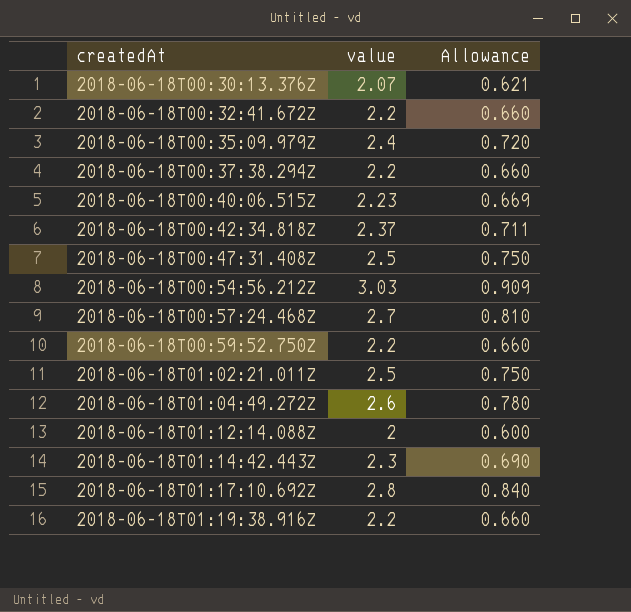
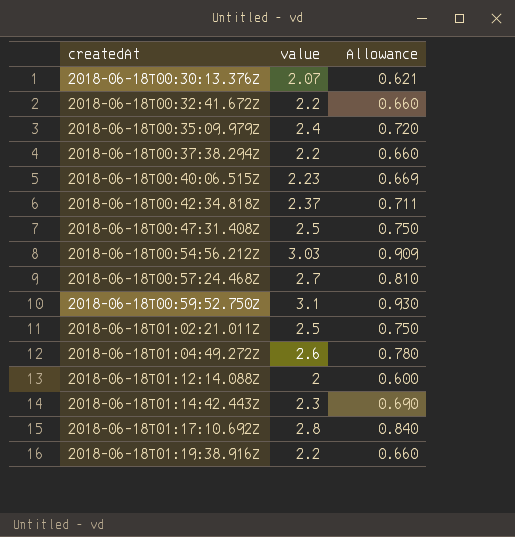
2018-06-18T00:59:52.750Z | value: 2.2 -> 3.1
2018-06-18T00:59:52.750Z | Allowance: 0.660 -> 0.930

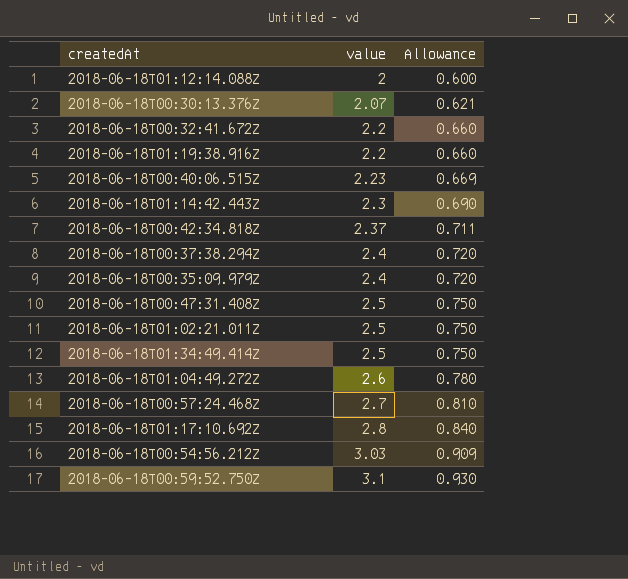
row order: createdAt ascending -> value ascending
2018-06-18T00:37:38.294Z | value: 2.2 -> 2.4
2018-06-18T00:37:38.294Z | Allowance: 0.660 -> 0.720
row 2018-06-18T01:34:49.414Z: none -> 2.5 | 0.750

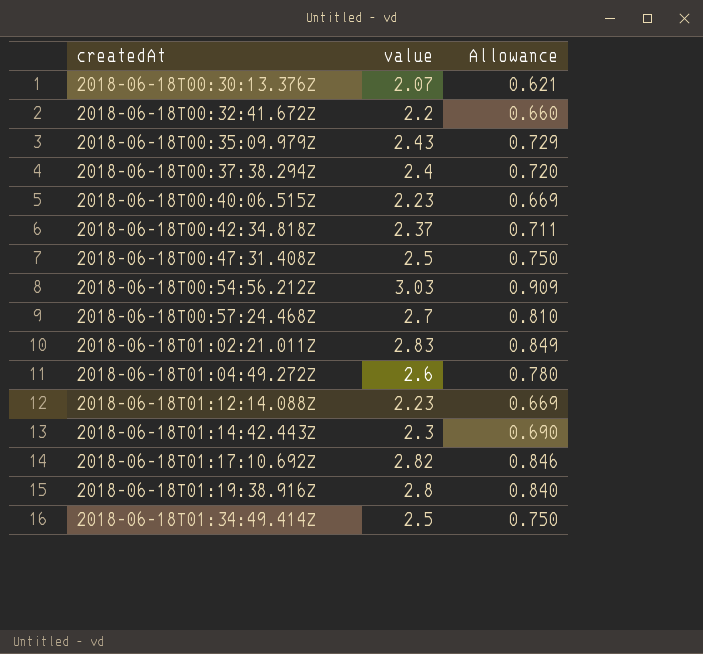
row order: value ascending -> createdAt ascending
row 2018-06-18T00:59:52.750Z: 3.1 | 0.930 -> none
2018-06-18T00:35:09.979Z | value: 2.4 -> 2.43
2018-06-18T00:35:09.979Z | Allowance: 0.720 -> 0.729
2018-06-18T01:02:21.011Z | value: 2.5 -> 2.83
2018-06-18T01:02:21.011Z | Allowance: 0.750 -> 0.849
2018-06-18T01:12:14.088Z | value: 2 -> 2.23
2018-06-18T01:12:14.088Z | Allowance: 0.600 -> 0.669
2018-06-18T01:17:10.692Z | value: 2.8 -> 2.82
2018-06-18T01:17:10.692Z | Allowance: 0.840 -> 0.846
2018-06-18T01:19:38.916Z | value: 2.2 -> 2.8
2018-06-18T01:19:38.916Z | Allowance: 0.660 -> 0.840

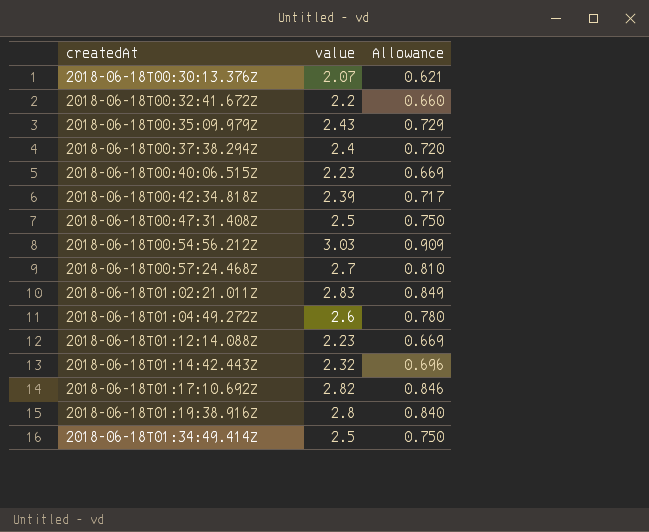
2018-06-18T00:42:34.818Z | value: 2.37 -> 2.39
2018-06-18T00:42:34.818Z | Allowance: 0.711 -> 0.717
2018-06-18T01:14:42.443Z | value: 2.3 -> 2.32
2018-06-18T01:14:42.443Z | Allowance: 0.690 -> 0.696

